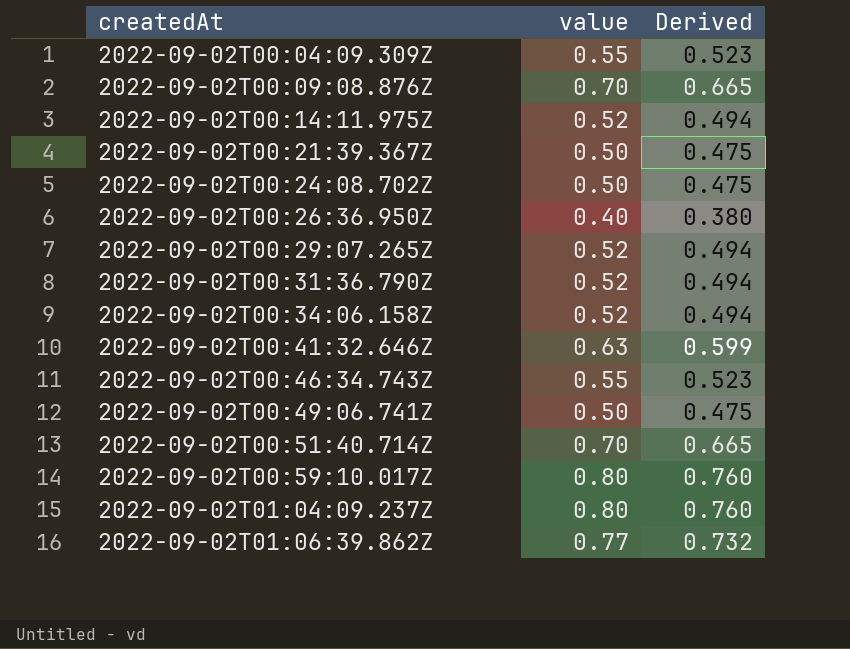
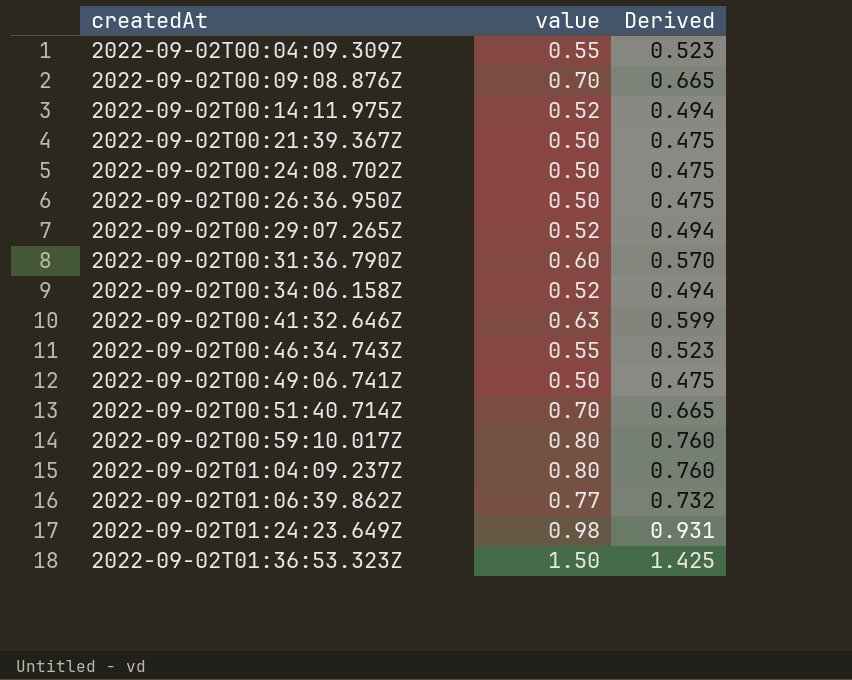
2022-09-02T00:26:36.950Z | value: 0.40 -> 0.50
2022-09-02T00:26:36.950Z | Derived: 0.380 -> 0.475
2022-09-02T00:31:36.790Z | value: 0.52 -> 0.60
2022-09-02T00:31:36.790Z | Derived: 0.494 -> 0.570
row 2022-09-02T01:24:23.649Z: none -> 0.98 | 0.931
row 2022-09-02T01:36:53.323Z: none -> 1.50 | 1.425

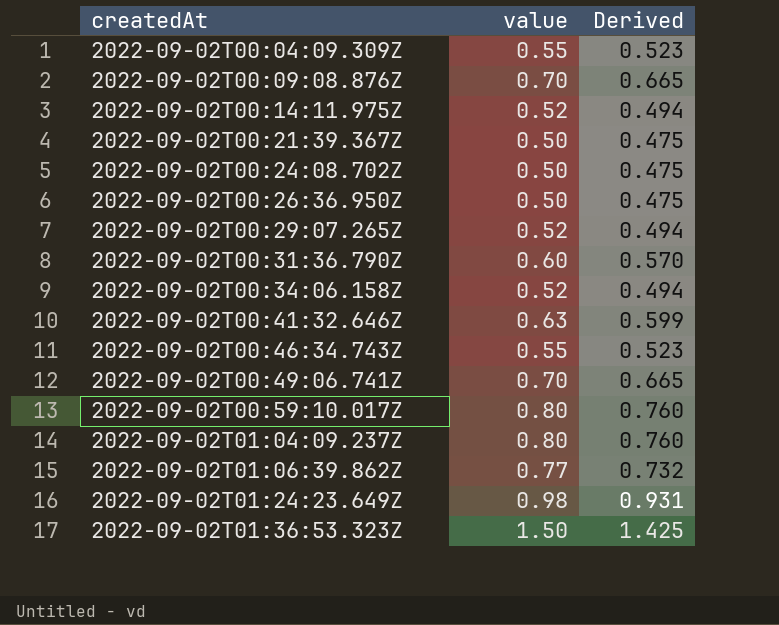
row 2022-09-02T00:51:40.714Z: 0.70 | 0.665 -> none
2022-09-02T00:49:06.741Z | value: 0.50 -> 0.70
2022-09-02T00:49:06.741Z | Derived: 0.475 -> 0.665

